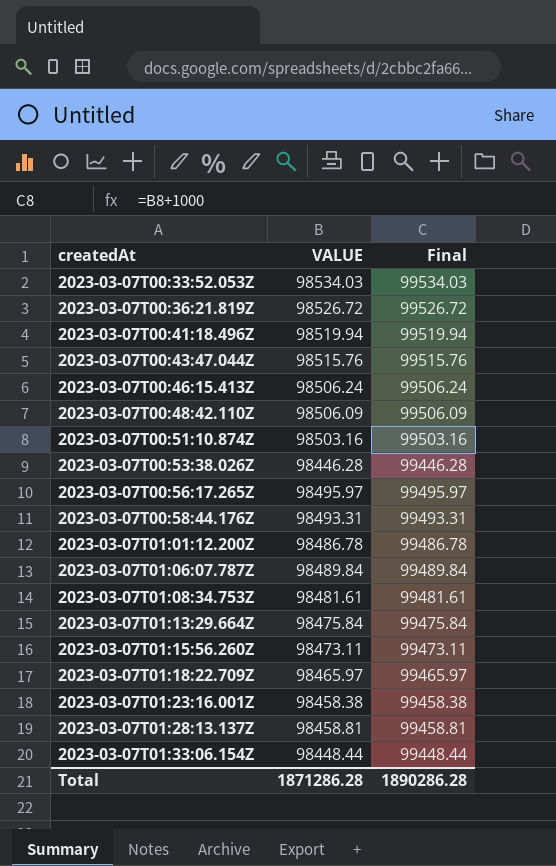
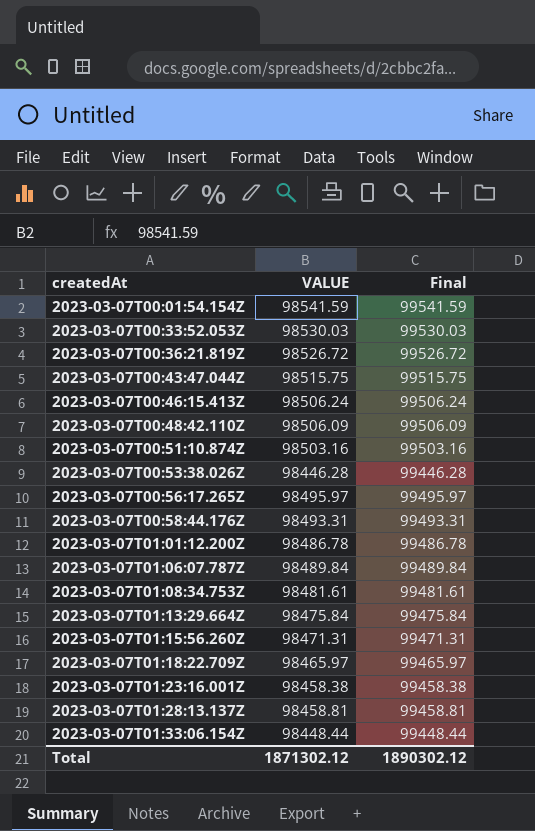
row 2023-03-07T00:41:18.496Z: 98519.94 | 99519.94 -> none
row 2023-03-07T00:01:54.154Z: none -> 98541.59 | 99541.59
2023-03-07T00:33:52.053Z | VALUE: 98534.03 -> 98530.03
2023-03-07T00:33:52.053Z | Final: 99534.03 -> 99530.03
2023-03-07T00:43:47.044Z | VALUE: 98515.76 -> 98515.75
2023-03-07T00:43:47.044Z | Final: 99515.76 -> 99515.75
2023-03-07T01:15:56.260Z | VALUE: 98473.11 -> 98471.31
2023-03-07T01:15:56.260Z | Final: 99473.11 -> 99471.31
Total | VALUE: 1871286.28 -> 1871302.12
Total | Final: 1890286.28 -> 1890302.12

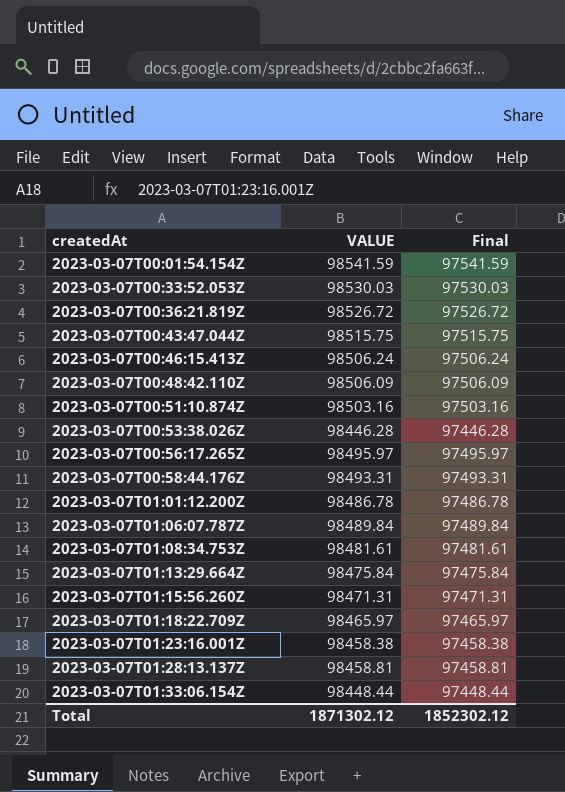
column Final | formula: [VALUE] + 1000 -> [VALUE] - 1000
Total | Final: 1890302.12 -> 1852302.12

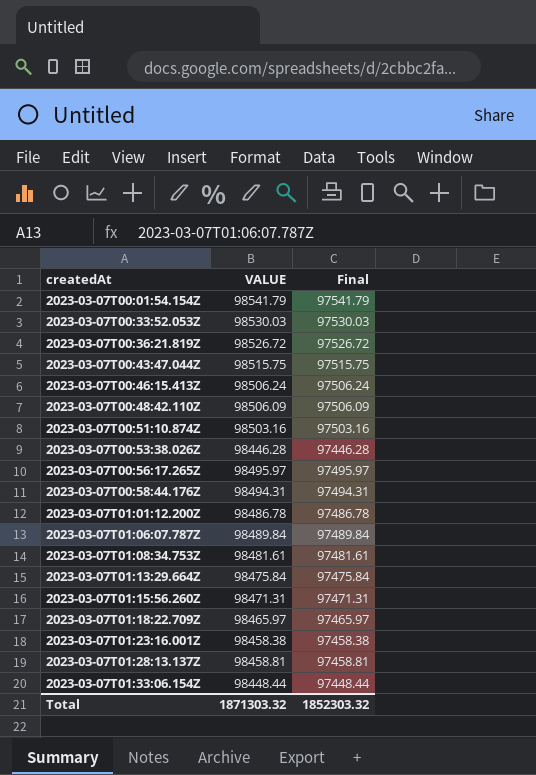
2023-03-07T00:01:54.154Z | VALUE: 98541.59 -> 98541.79
2023-03-07T00:01:54.154Z | Final: 97541.59 -> 97541.79
2023-03-07T00:58:44.176Z | VALUE: 98493.31 -> 98494.31
2023-03-07T00:58:44.176Z | Final: 97493.31 -> 97494.31
Total | VALUE: 1871302.12 -> 1871303.32
Total | Final: 1852302.12 -> 1852303.32

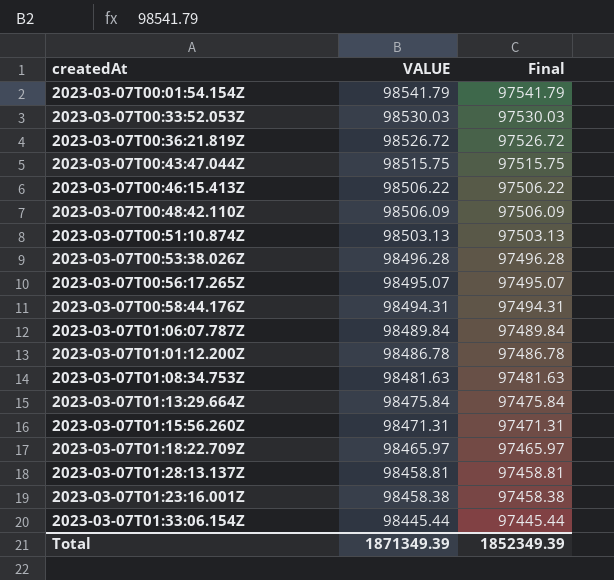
row order: createdAt ascending -> VALUE descending
2023-03-07T00:46:15.413Z | VALUE: 98506.24 -> 98506.22
2023-03-07T00:46:15.413Z | Final: 97506.24 -> 97506.22
2023-03-07T00:51:10.874Z | VALUE: 98503.16 -> 98503.13
2023-03-07T00:51:10.874Z | Final: 97503.16 -> 97503.13
2023-03-07T00:53:38.026Z | VALUE: 98446.28 -> 98496.28
2023-03-07T00:53:38.026Z | Final: 97446.28 -> 97496.28
2023-03-07T00:56:17.265Z | VALUE: 98495.97 -> 98495.07
2023-03-07T00:56:17.265Z | Final: 97495.97 -> 97495.07
2023-03-07T01:08:34.753Z | VALUE: 98481.61 -> 98481.63
2023-03-07T01:08:34.753Z | Final: 97481.61 -> 97481.63
2023-03-07T01:33:06.154Z | VALUE: 98448.44 -> 98445.44
2023-03-07T01:33:06.154Z | Final: 97448.44 -> 97445.44
Total | VALUE: 1871303.32 -> 1871349.39
Total | Final: 1852303.32 -> 1852349.39

